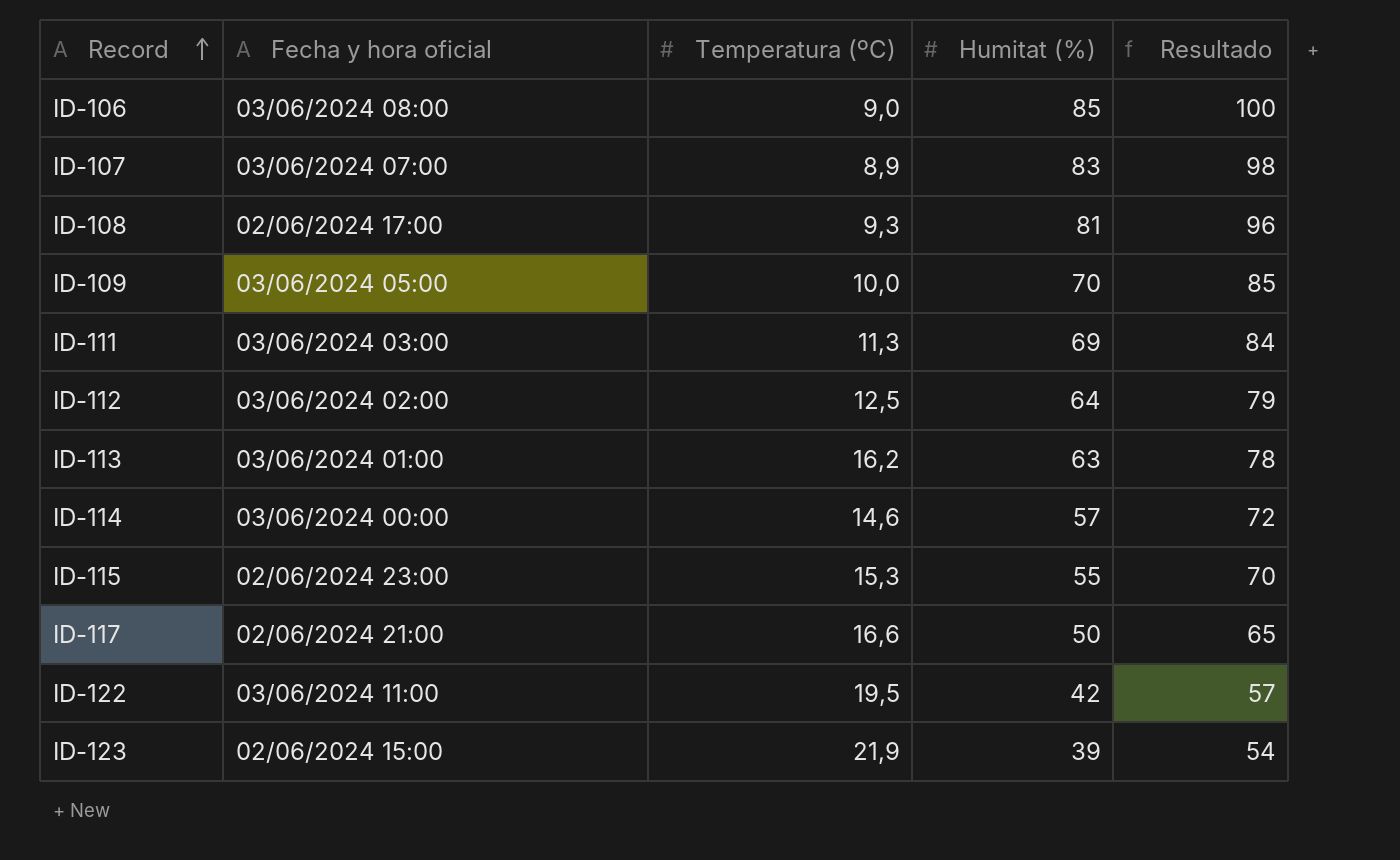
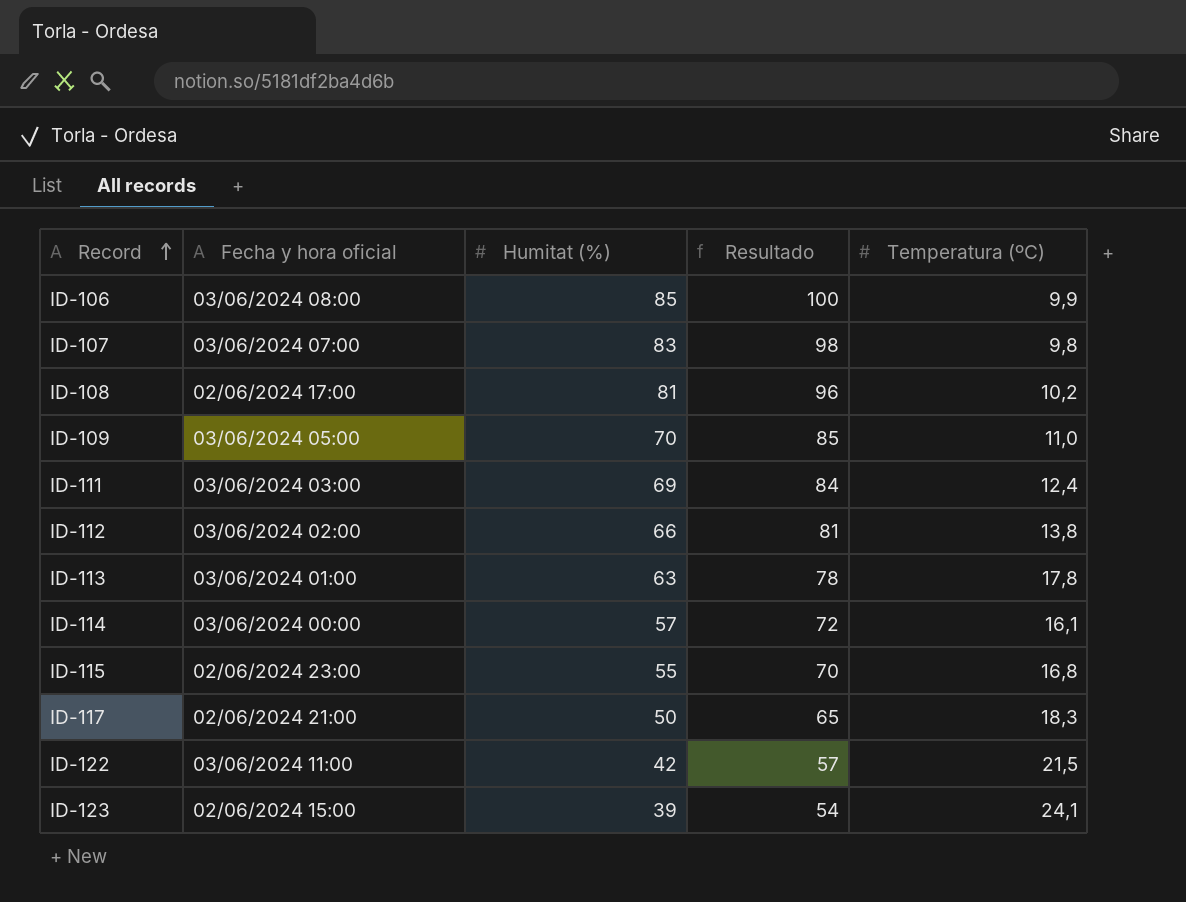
column Temperatura (ºC) | position: 3 -> 5
ID-106 | Temperatura (ºC): 9,0 -> 9,9
ID-107 | Temperatura (ºC): 8,9 -> 9,8
ID-108 | Temperatura (ºC): 9,3 -> 10,2
ID-109 | Temperatura (ºC): 10,0 -> 11,0
ID-111 | Temperatura (ºC): 11,3 -> 12,4
ID-112 | Humitat (%): 64 -> 66
ID-112 | Resultado: 79 -> 81
ID-112 | Temperatura (ºC): 12,5 -> 13,8
ID-113 | Temperatura (ºC): 16,2 -> 17,8
ID-114 | Temperatura (ºC): 14,6 -> 16,1
ID-115 | Temperatura (ºC): 15,3 -> 16,8
ID-117 | Temperatura (ºC): 16,6 -> 18,3
ID-122 | Temperatura (ºC): 19,5 -> 21,5
ID-123 | Temperatura (ºC): 21,9 -> 24,1

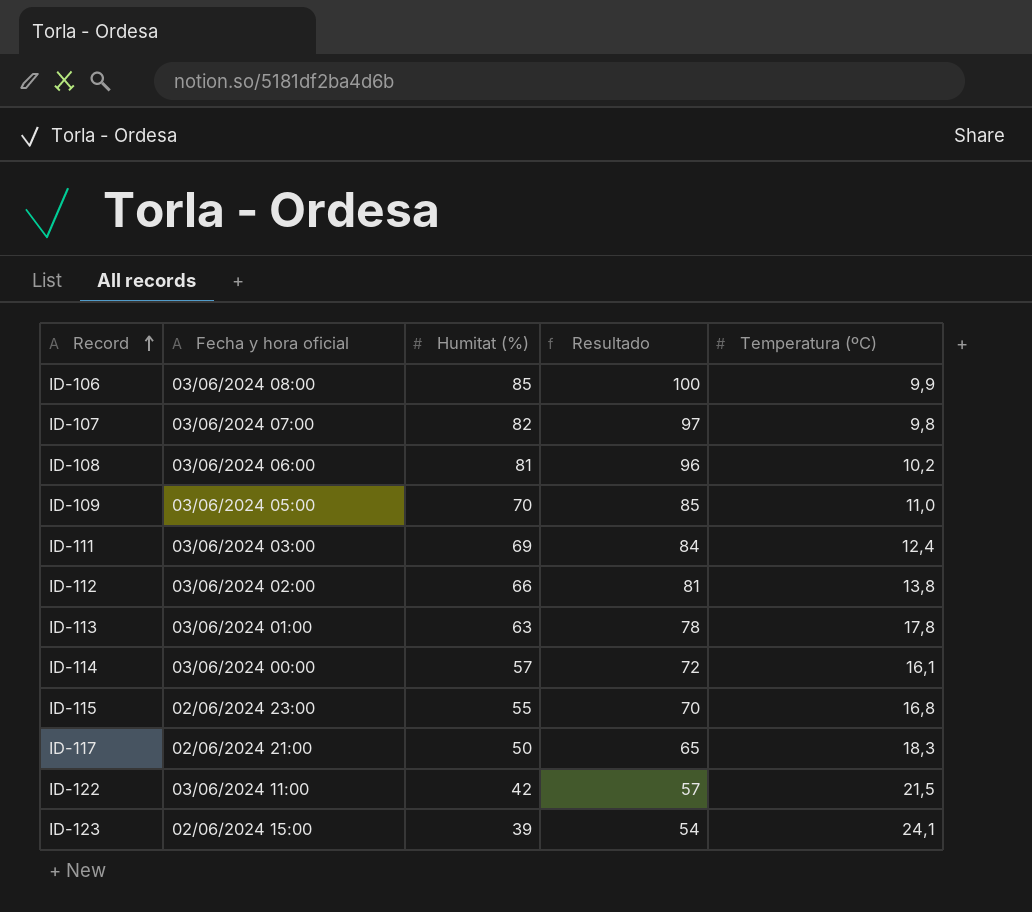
ID-107 | Humitat (%): 83 -> 82
ID-107 | Resultado: 98 -> 97
ID-108 | Fecha y hora oficial: 02/06/2024 17:00 -> 03/06/2024 06:00

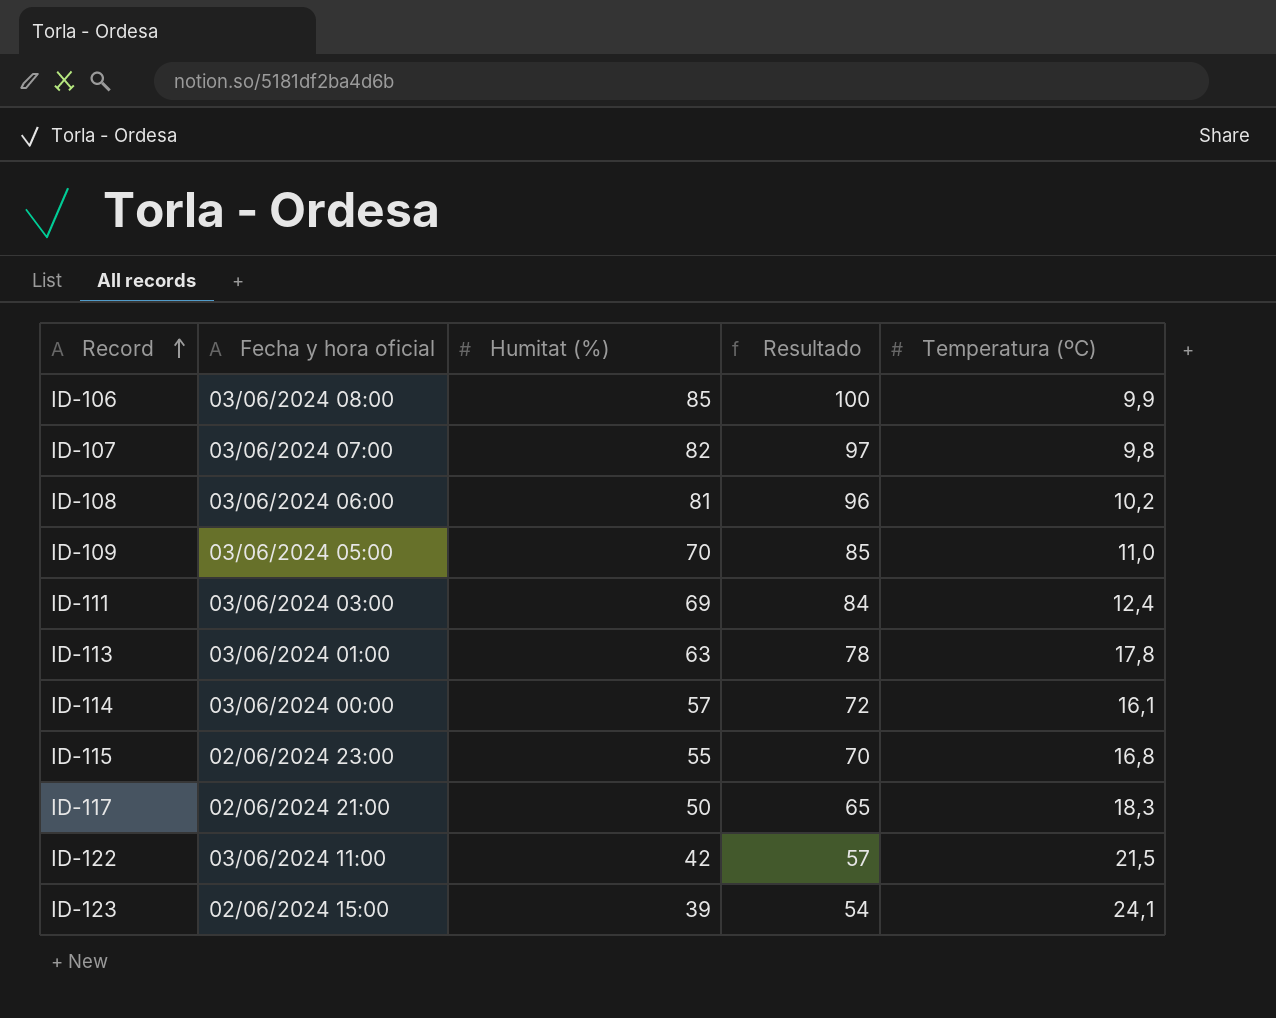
row ID-112: 03/06/2024 02:00 | 66 | 81 | 13,8 -> none

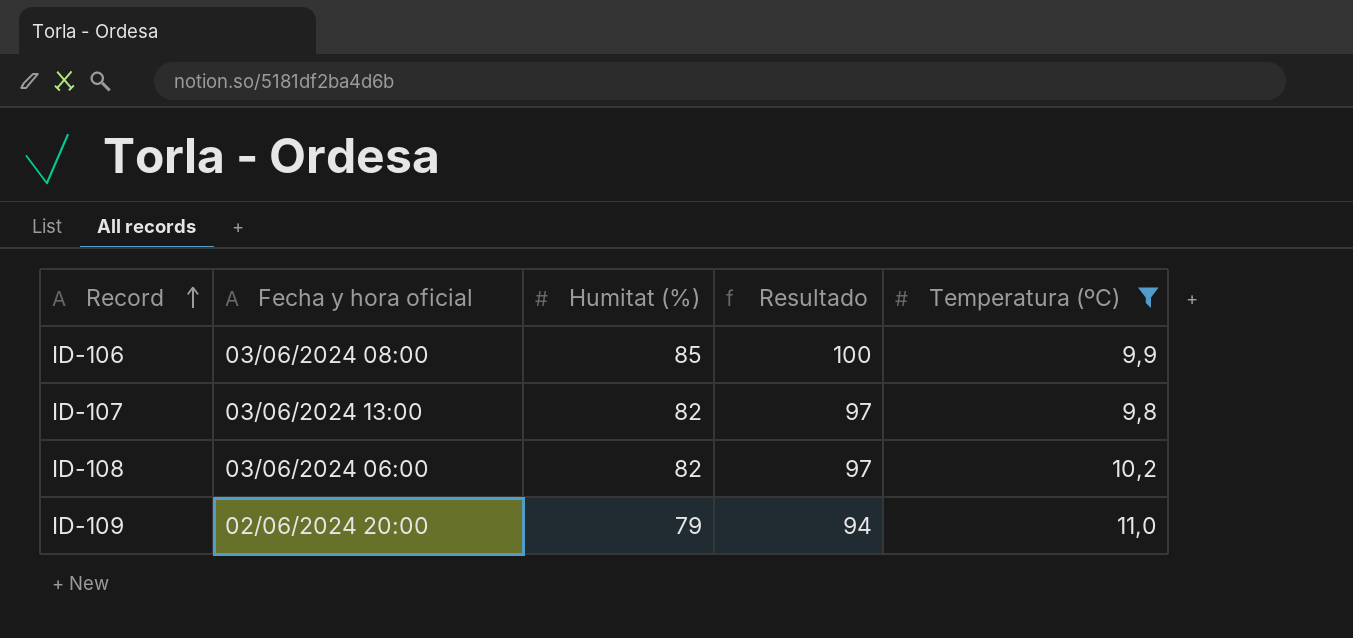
filter: none -> Temperatura (ºC) <= 11,0
ID-107 | Fecha y hora oficial: 03/06/2024 07:00 -> 03/06/2024 13:00
ID-108 | Humitat (%): 81 -> 82
ID-108 | Resultado: 96 -> 97
ID-109 | Fecha y hora oficial: 03/06/2024 05:00 -> 02/06/2024 20:00
ID-109 | Humitat (%): 70 -> 79
ID-109 | Resultado: 85 -> 94

